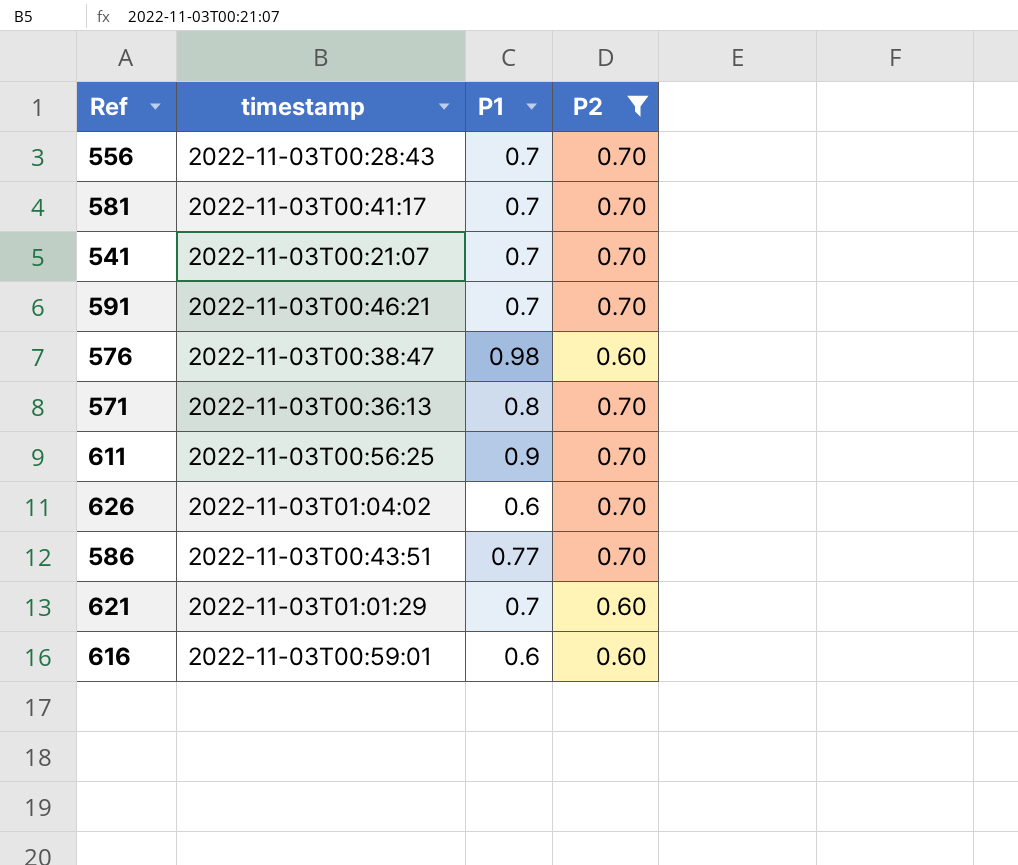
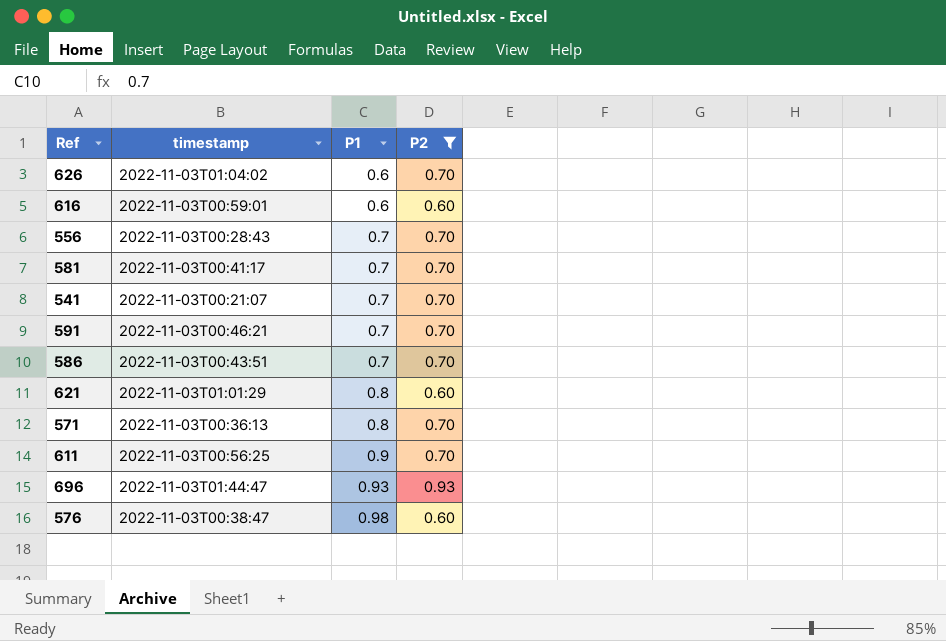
row order: none -> P1 ascending
586 | P1: 0.77 -> 0.7
621 | P1: 0.7 -> 0.8
row 696: none -> 2022-11-03T01:44:47 | 0.93 | 0.93

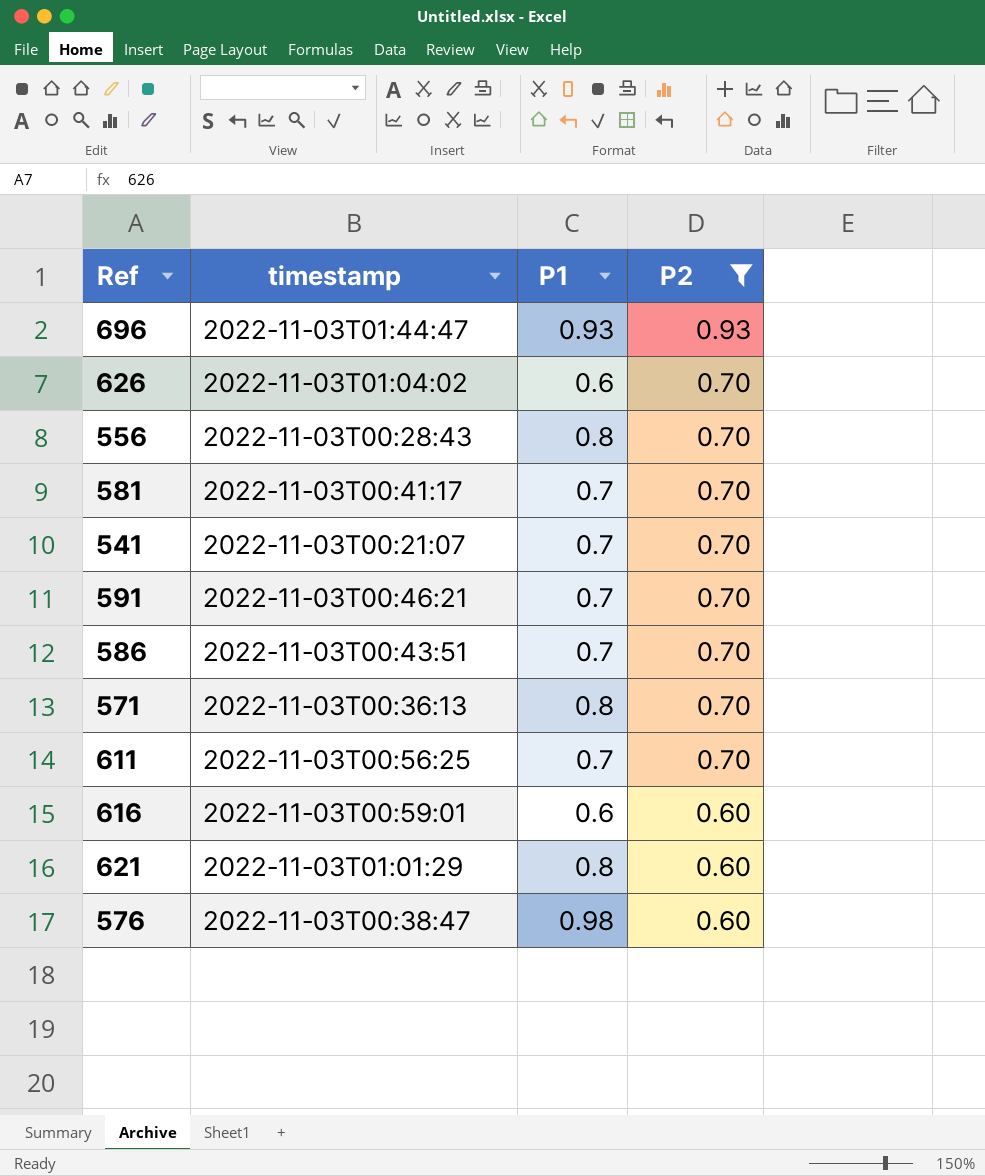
row order: P1 ascending -> P2 descending
556 | P1: 0.7 -> 0.8
611 | P1: 0.9 -> 0.7

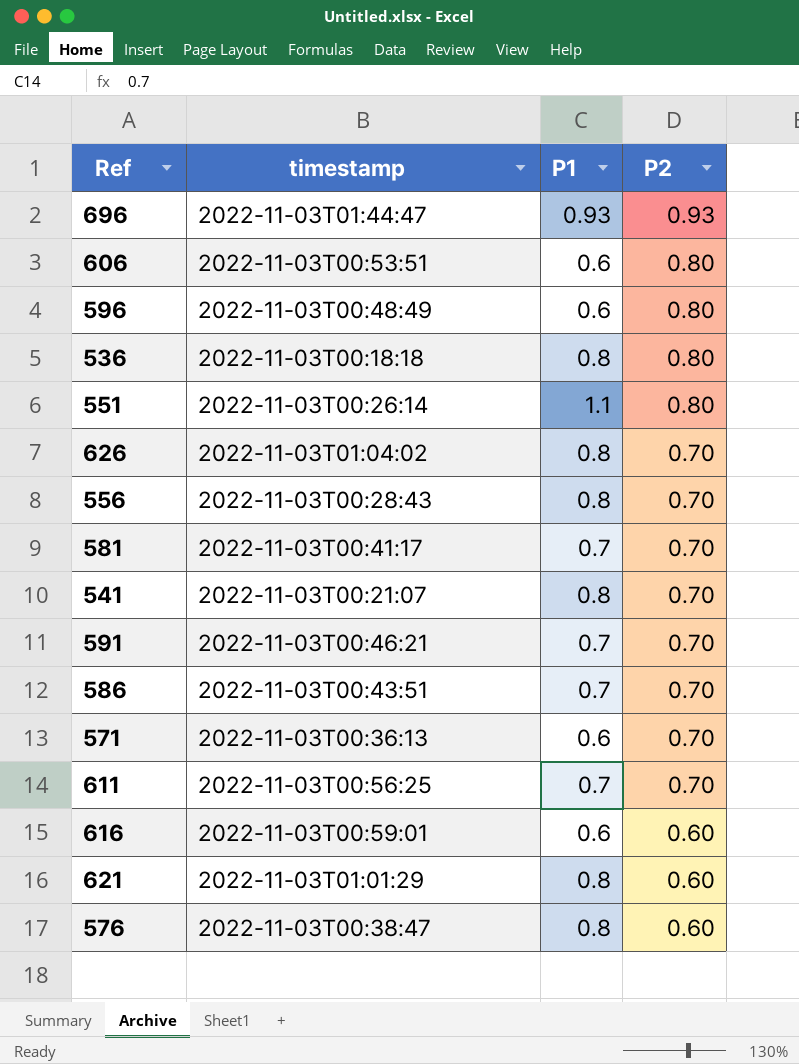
filter: P2 != 0.80 -> none
626 | P1: 0.6 -> 0.8
541 | P1: 0.7 -> 0.8
571 | P1: 0.8 -> 0.6
576 | P1: 0.98 -> 0.8

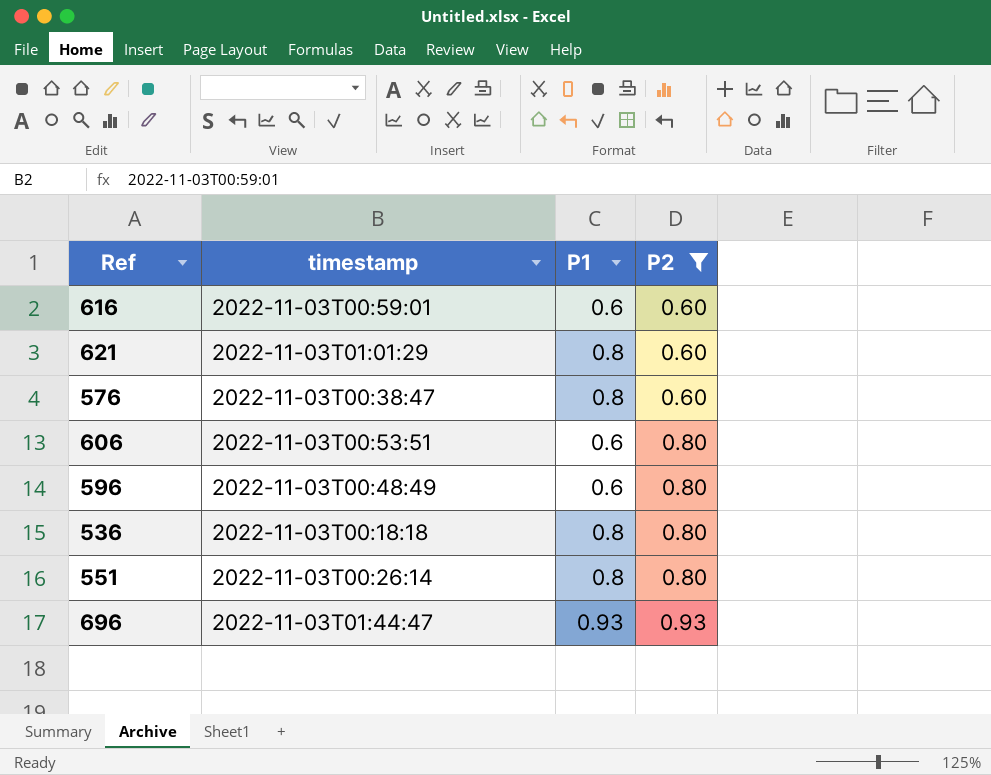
filter: none -> P2 != 0.70
row order: P2 descending -> P2 ascending
551 | P1: 1.1 -> 0.8

